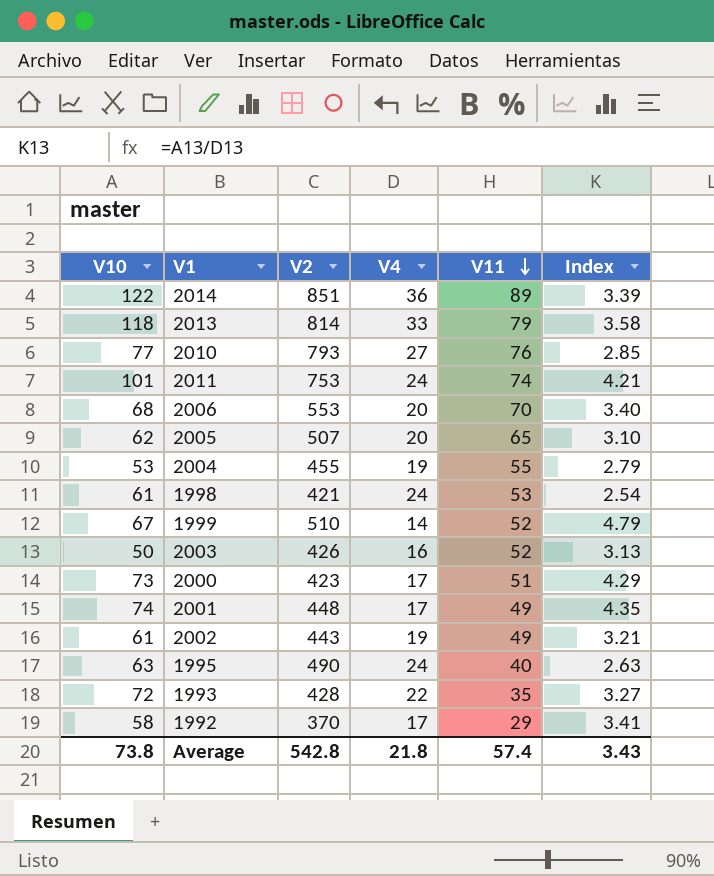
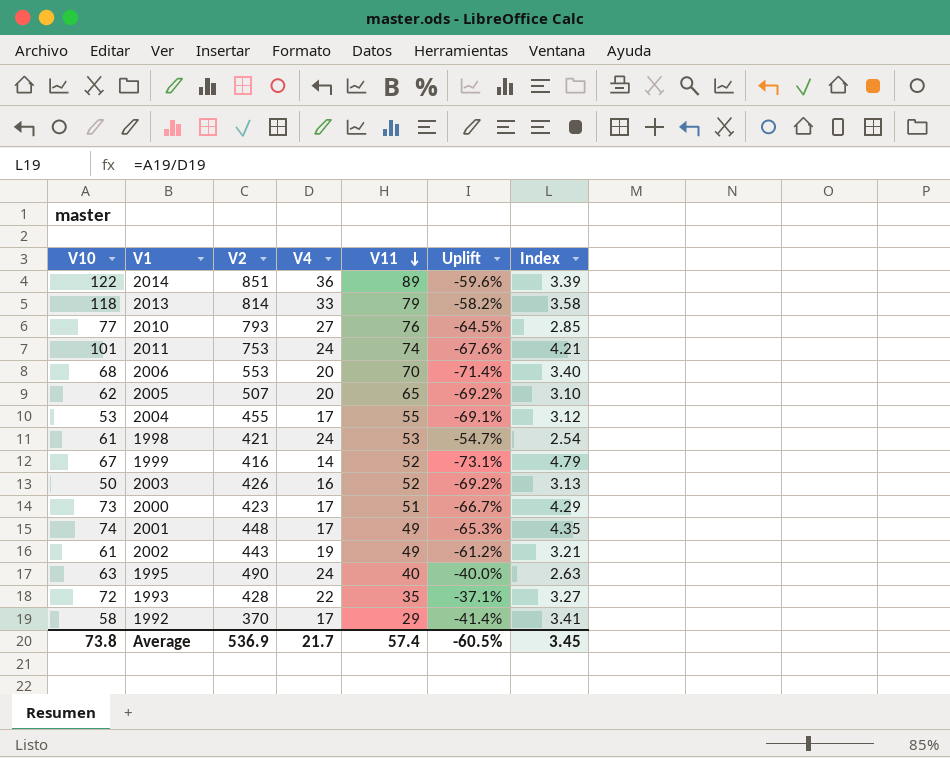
column Uplift | formula: none -> ([V4] - [V11]) / [V11]
2004 | V4: 19 -> 17
2004 | Index: 2.79 -> 3.12
1999 | V2: 510 -> 416
Average | V2: 542.8 -> 536.9
Average | V4: 21.8 -> 21.7
Average | Index: 3.43 -> 3.45

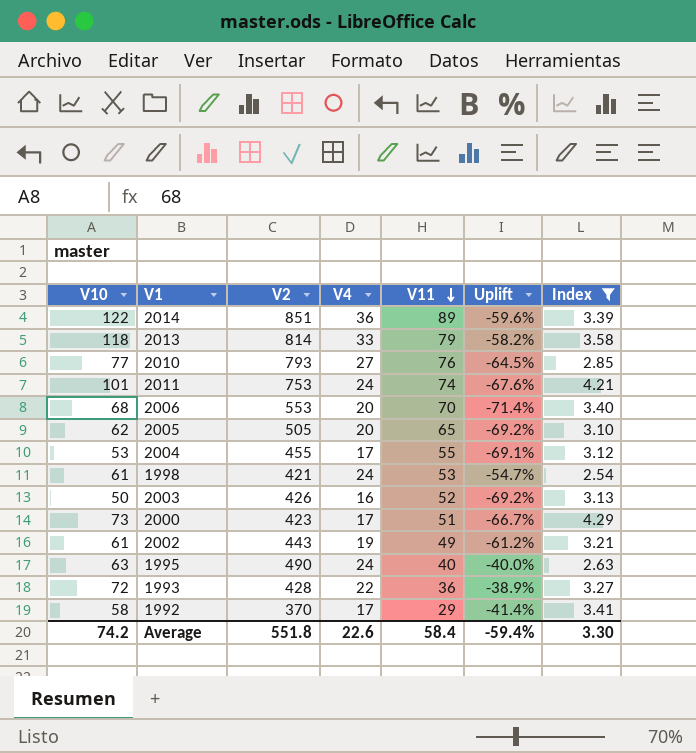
filter: none -> Index <= 4.29
2005 | V2: 507 -> 505
1993 | V11: 35 -> 36
1993 | Uplift: -37.1% -> -38.9%
Average | V10: 73.8 -> 74.2
Average | V2: 536.9 -> 551.8
Average | V4: 21.7 -> 22.6
Average | V11: 57.4 -> 58.4
Average | Uplift: -60.5% -> -59.4%
Average | Index: 3.45 -> 3.30

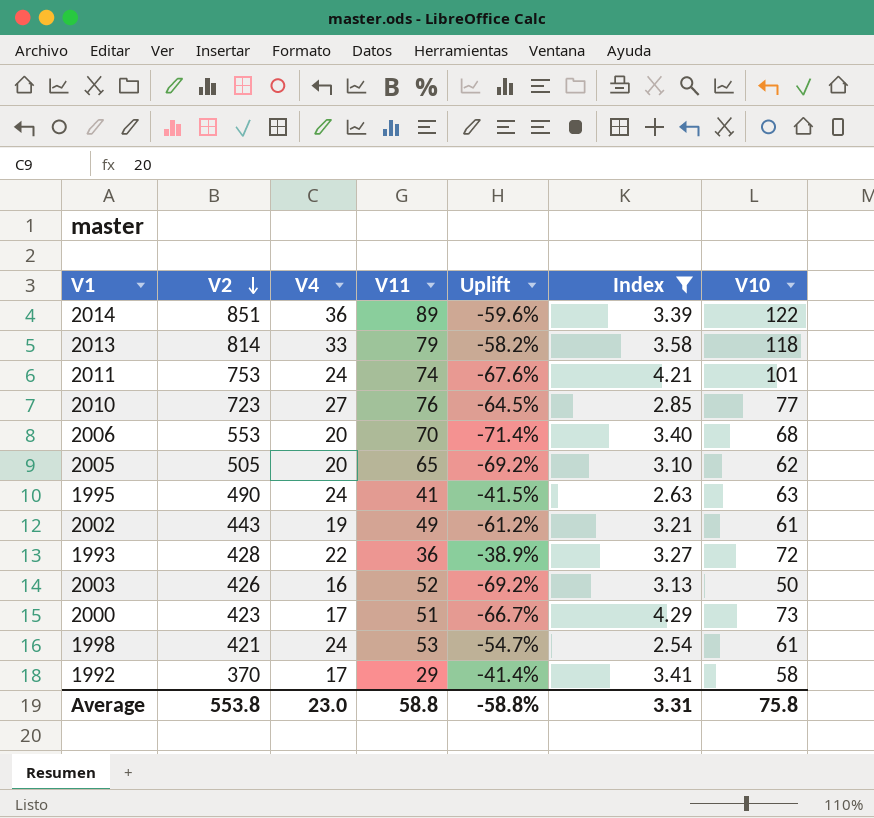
row order: V11 descending -> V2 descending
column V10 | position: 1 -> 7
row 2004: 53 | 455 | 17 | 55 | -69.1% | 3.12 -> none
2010 | V2: 793 -> 723
1995 | V11: 40 -> 41
1995 | Uplift: -40.0% -> -41.5%
Average | V2: 551.8 -> 553.8
Average | V4: 22.6 -> 23.0
Average | V11: 58.4 -> 58.8
Average | Uplift: -59.4% -> -58.8%
Average | Index: 3.30 -> 3.31
Average | V10: 74.2 -> 75.8

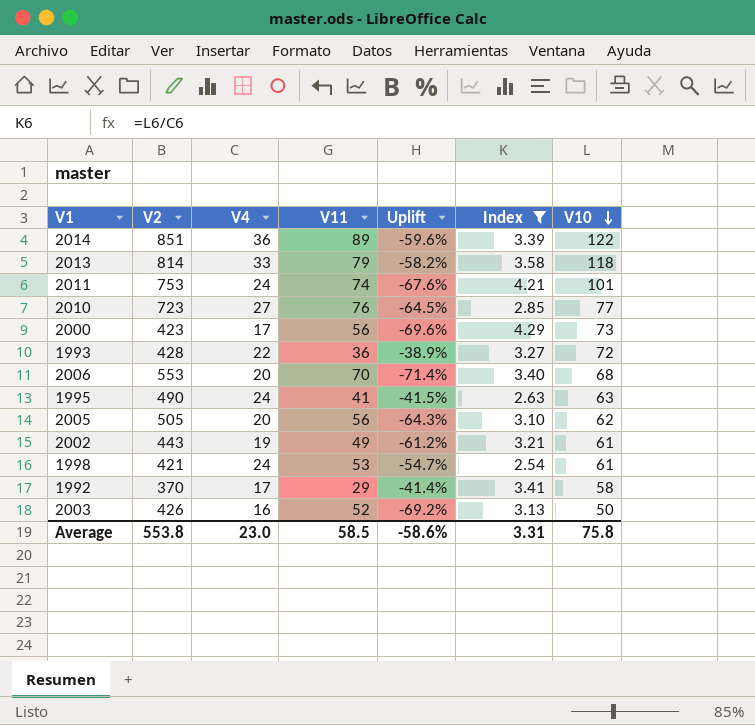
row order: V2 descending -> V10 descending
2000 | V11: 51 -> 56
2000 | Uplift: -66.7% -> -69.6%
2005 | V11: 65 -> 56
2005 | Uplift: -69.2% -> -64.3%
Average | V11: 58.8 -> 58.5
Average | Uplift: -58.8% -> -58.6%

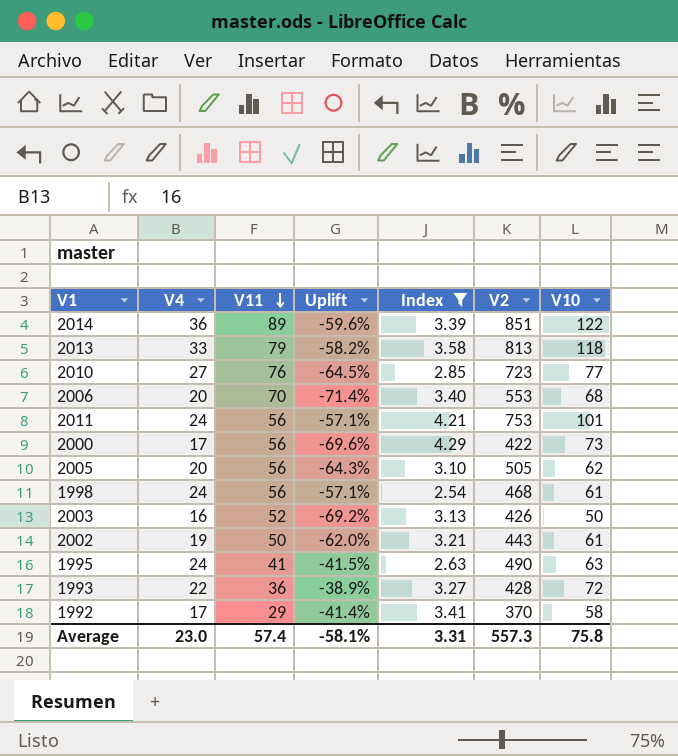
row order: V10 descending -> V11 descending
column V2 | position: 2 -> 6
2013 | V2: 814 -> 813
2011 | V11: 74 -> 56
2011 | Uplift: -67.6% -> -57.1%
2000 | V2: 423 -> 422
1998 | V11: 53 -> 56
1998 | Uplift: -54.7% -> -57.1%
1998 | V2: 421 -> 468
2002 | V11: 49 -> 50
2002 | Uplift: -61.2% -> -62.0%
Average | V11: 58.5 -> 57.4
Average | Uplift: -58.6% -> -58.1%
Average | V2: 553.8 -> 557.3

